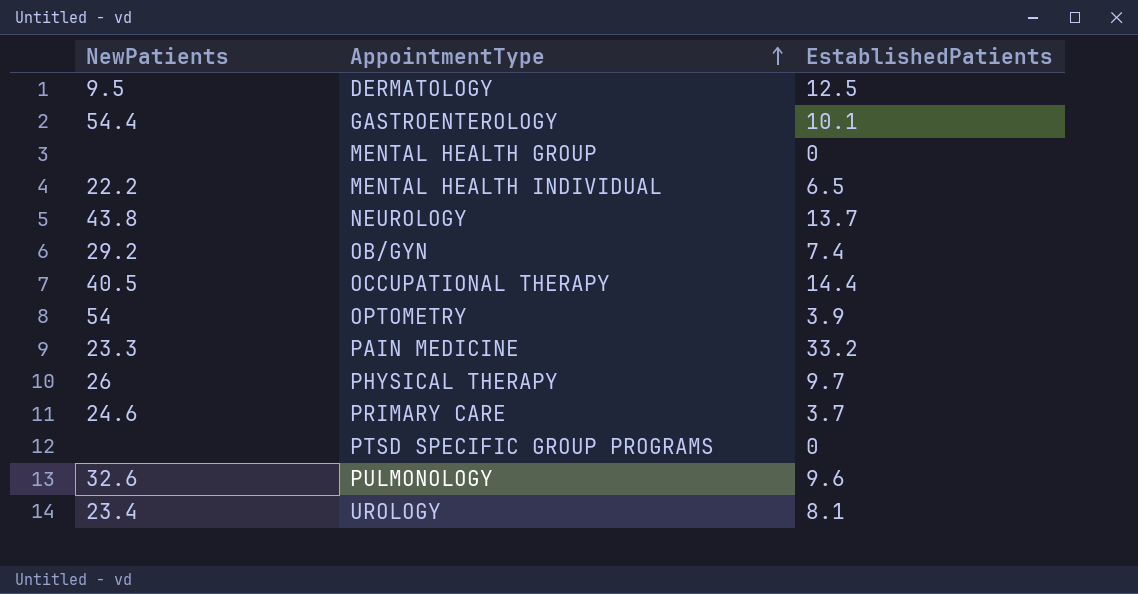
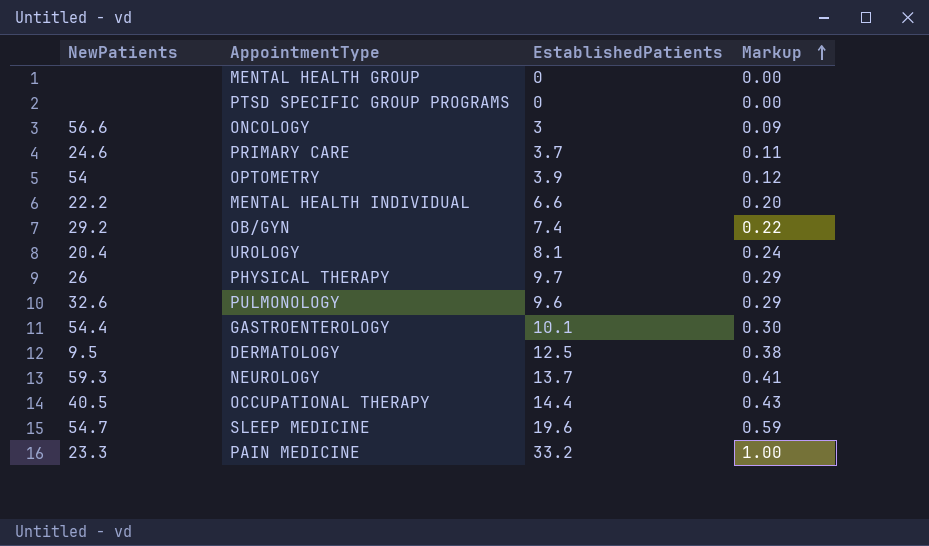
row order: AppointmentType ascending -> Markup ascending
column Markup | formula: none -> [EstablishedPatients] * 0.03
row ONCOLOGY: none -> 56.6 | 3 | 0.09
MENTAL HEALTH INDIVIDUAL | EstablishedPatients: 6.5 -> 6.6
UROLOGY | NewPatients: 23.4 -> 20.4
NEUROLOGY | NewPatients: 43.8 -> 59.3
row SLEEP MEDICINE: none -> 54.7 | 19.6 | 0.59

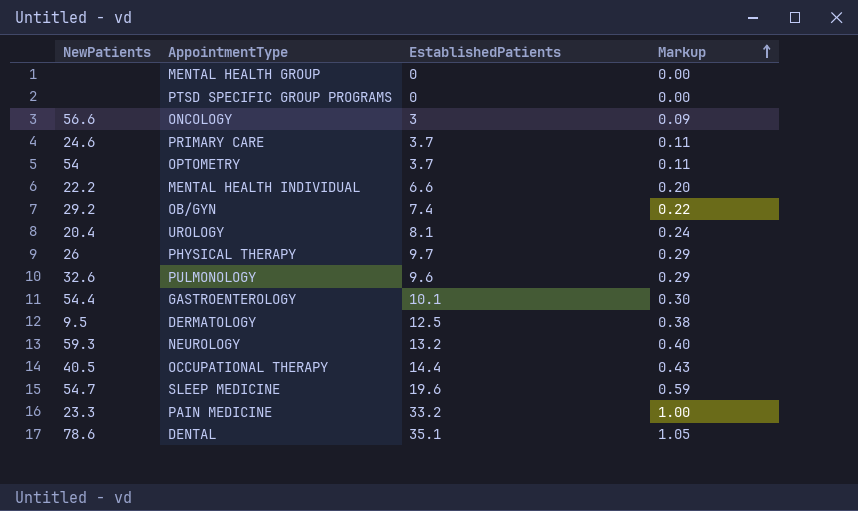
OPTOMETRY | EstablishedPatients: 3.9 -> 3.7
OPTOMETRY | Markup: 0.12 -> 0.11
NEUROLOGY | EstablishedPatients: 13.7 -> 13.2
NEUROLOGY | Markup: 0.41 -> 0.40
row DENTAL: none -> 78.6 | 35.1 | 1.05

